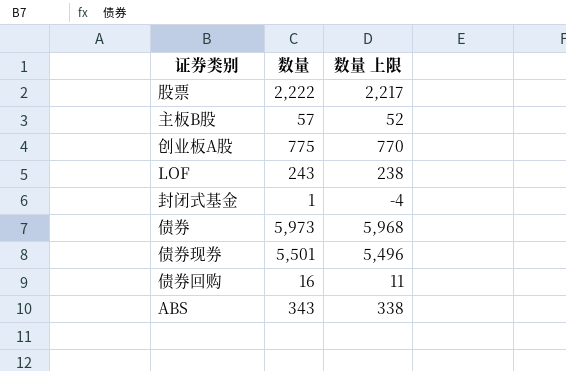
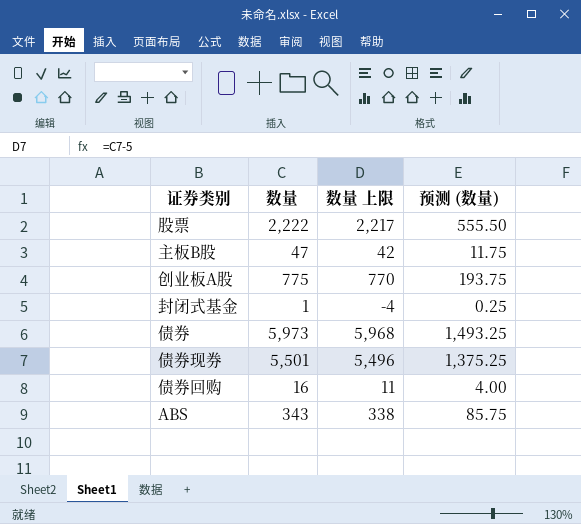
column 预测 (数量) | formula: none -> [数量] * 0.25
row LOF: 243 | 238 -> none
主板B股 | 数量: 57 -> 47
主板B股 | 数量 上限: 52 -> 42

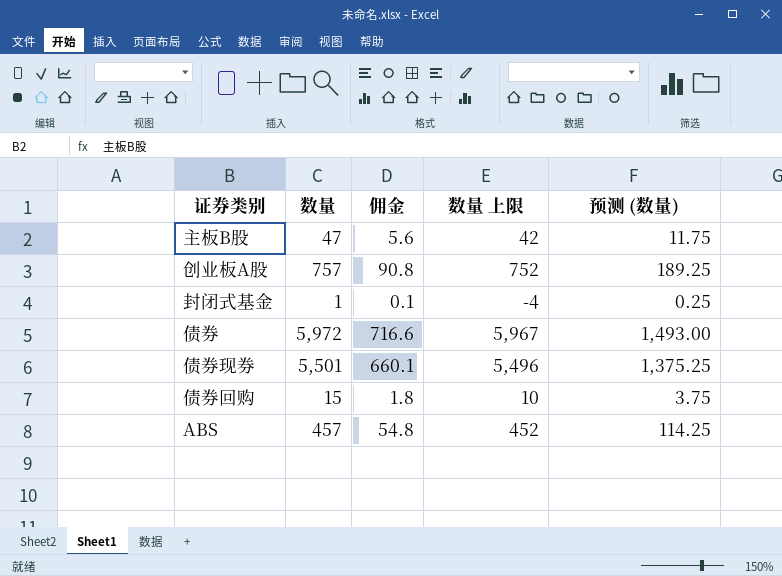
column 佣金 | formula: none -> [数量] * 0.12
row 股票: 2,222 | 2,217 | 555.50 -> none
创业板A股 | 数量: 775 -> 757
创业板A股 | 数量 上限: 770 -> 752
创业板A股 | 预测 (数量): 193.75 -> 189.25
债券 | 数量: 5,973 -> 5,972
债券 | 数量 上限: 5,968 -> 5,967
债券 | 预测 (数量): 1,493.25 -> 1,493.00
债券回购 | 数量: 16 -> 15
债券回购 | 数量 上限: 11 -> 10
债券回购 | 预测 (数量): 4.00 -> 3.75
ABS | 数量: 343 -> 457
ABS | 数量 上限: 338 -> 452
ABS | 预测 (数量): 85.75 -> 114.25

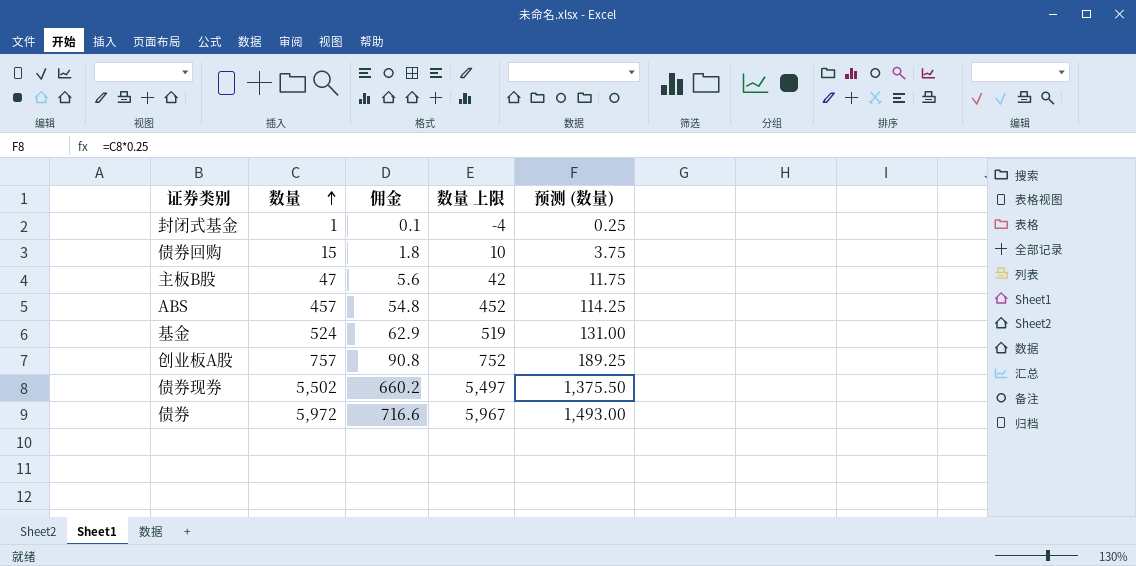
row order: none -> 数量 ascending
row 基金: none -> 524 | 62.9 | 519 | 131.00
债券现券 | 数量: 5,501 -> 5,502
债券现券 | 佣金: 660.1 -> 660.2
债券现券 | 数量 上限: 5,496 -> 5,497
债券现券 | 预测 (数量): 1,375.25 -> 1,375.50

